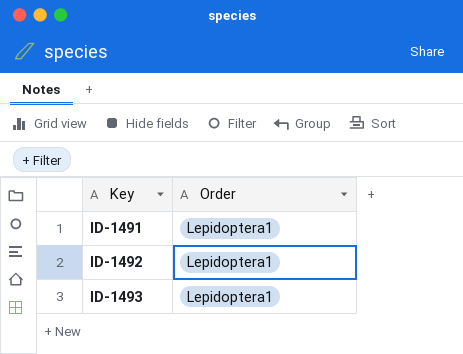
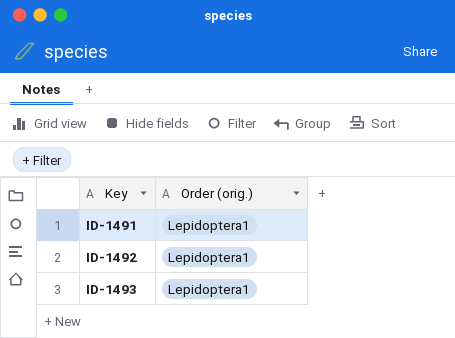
column name: Order -> Order (orig.)

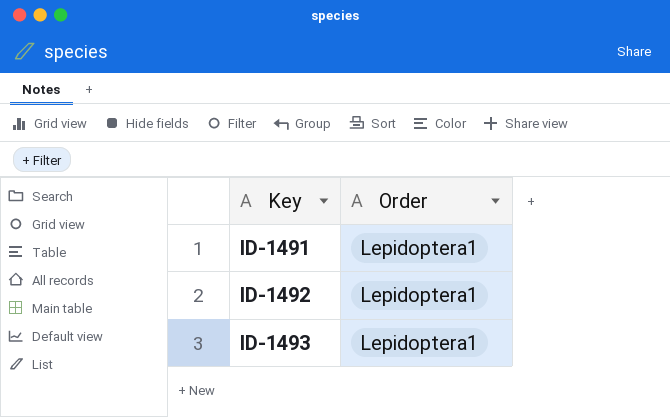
column name: Order (orig.) -> Order

